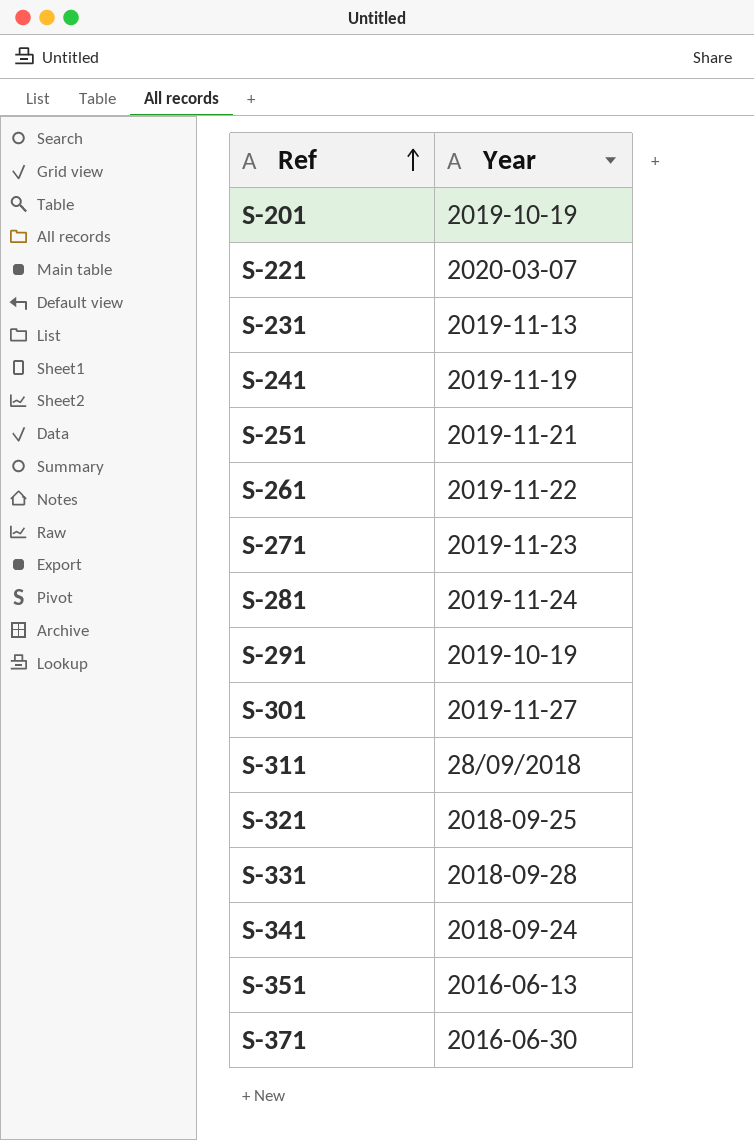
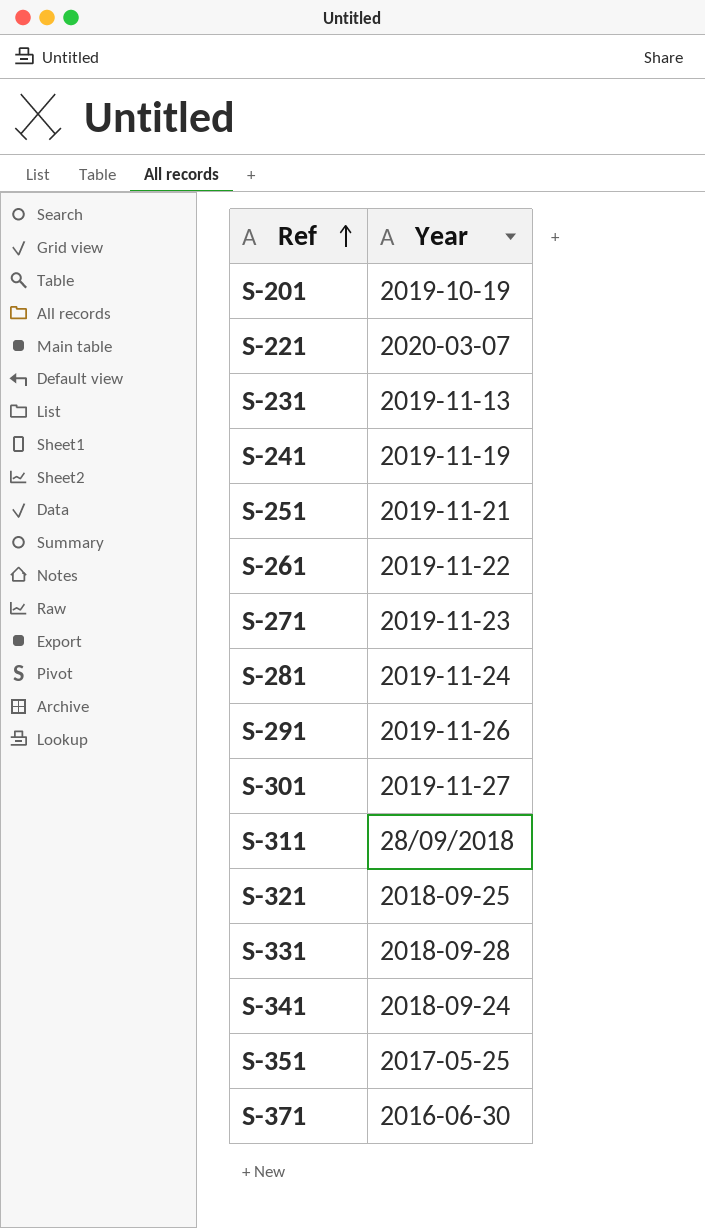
S-291 | Year: 2019-10-19 -> 2019-11-26
S-351 | Year: 2016-06-13 -> 2017-05-25

